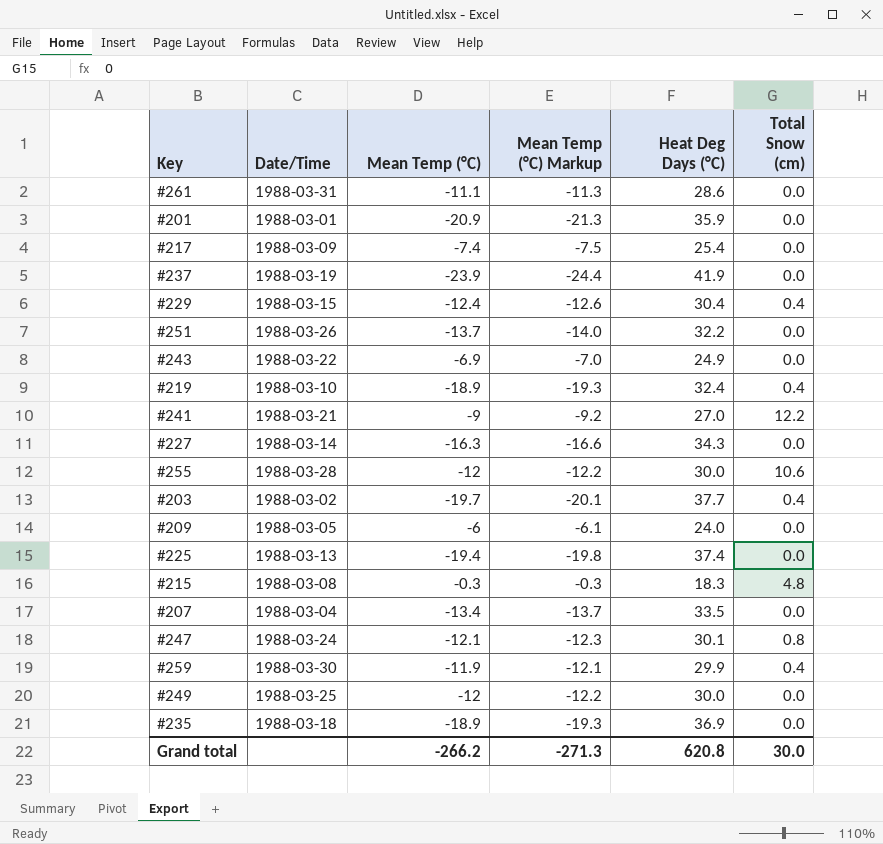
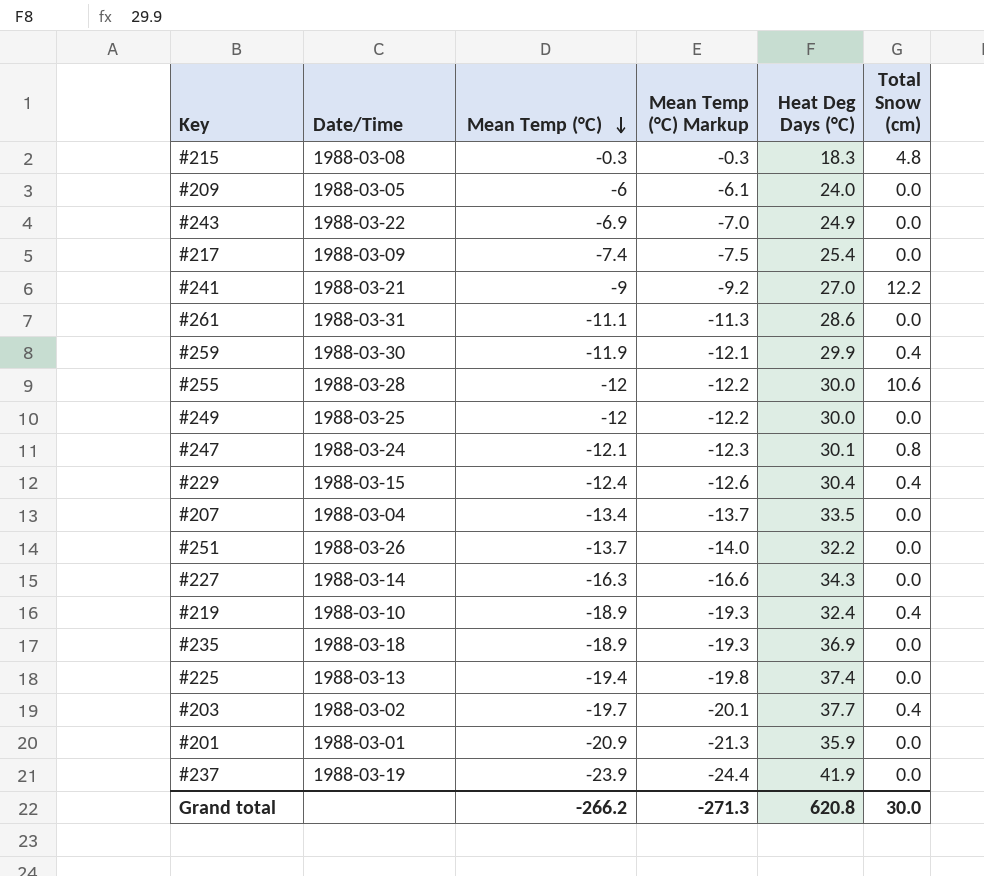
row order: none -> Mean Temp (°C) descending

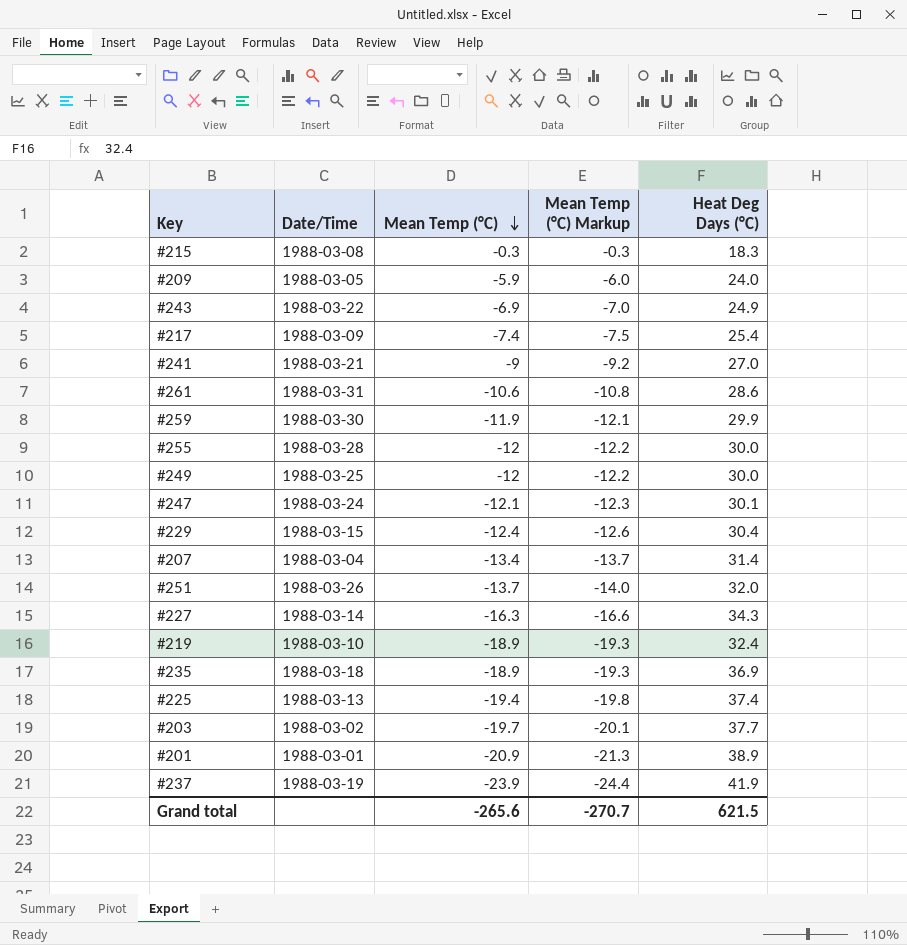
column Total Snow (cm) | position: 6 -> none
#209 | Mean Temp (°C): -6 -> -5.9
#209 | Mean Temp (°C) Markup: -6.1 -> -6.0
#261 | Mean Temp (°C): -11.1 -> -10.6
#261 | Mean Temp (°C) Markup: -11.3 -> -10.8
#207 | Heat Deg Days (°C): 33.5 -> 31.4
#251 | Heat Deg Days (°C): 32.2 -> 32.0
#201 | Heat Deg Days (°C): 35.9 -> 38.9
Grand total | Mean Temp (°C): -266.2 -> -265.6
Grand total | Mean Temp (°C) Markup: -271.3 -> -270.7
Grand total | Heat Deg Days (°C): 620.8 -> 621.5

